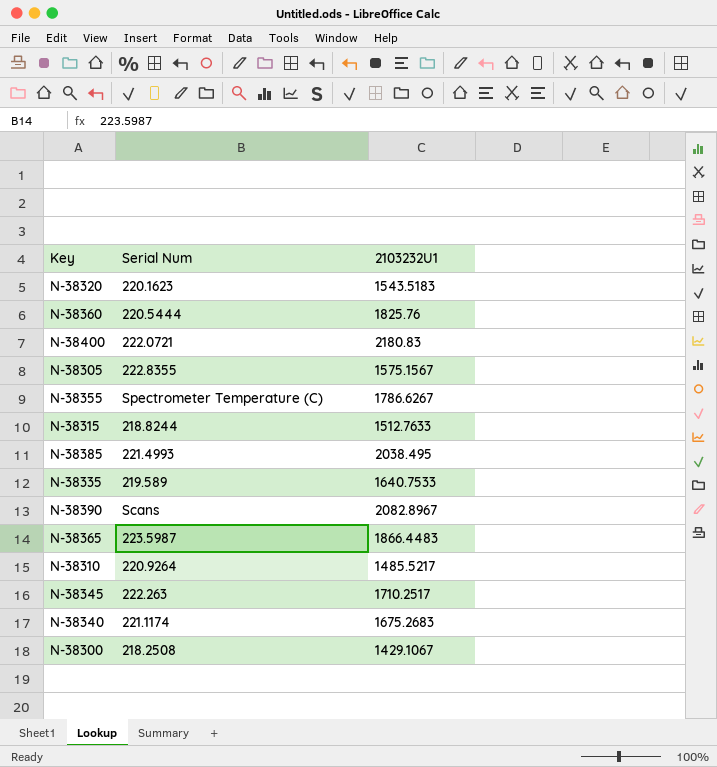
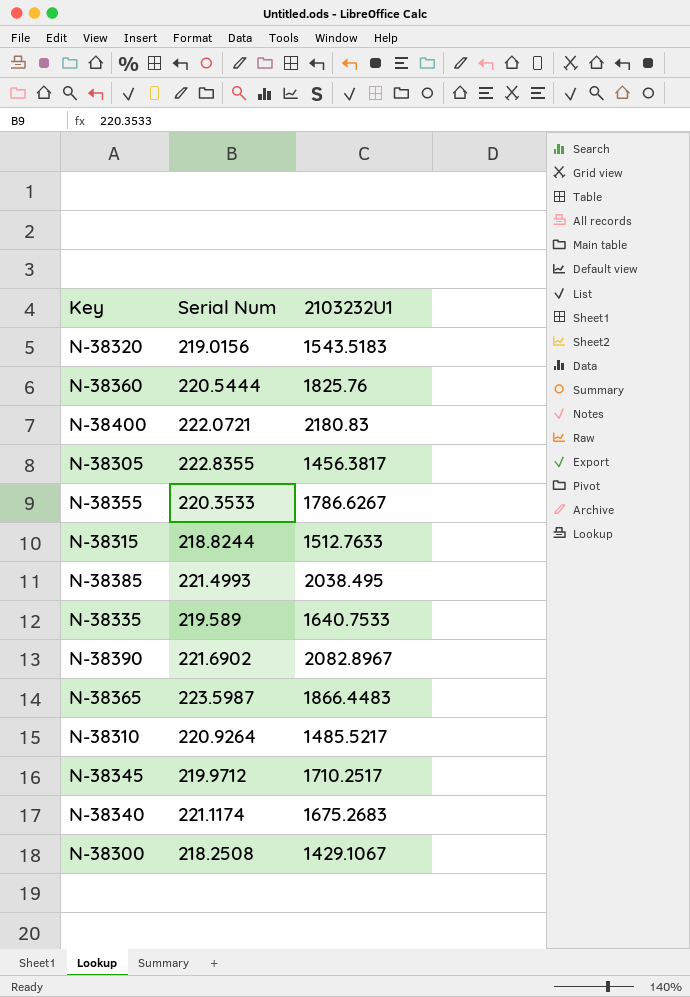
N-38320 | Serial Num: 220.1623 -> 219.0156
N-38305 | 2103232U1: 1575.1567 -> 1456.3817
N-38355 | Serial Num: Spectrometer Temperature (C) -> 220.3533
N-38390 | Serial Num: Scans -> 221.6902
N-38345 | Serial Num: 222.263 -> 219.9712

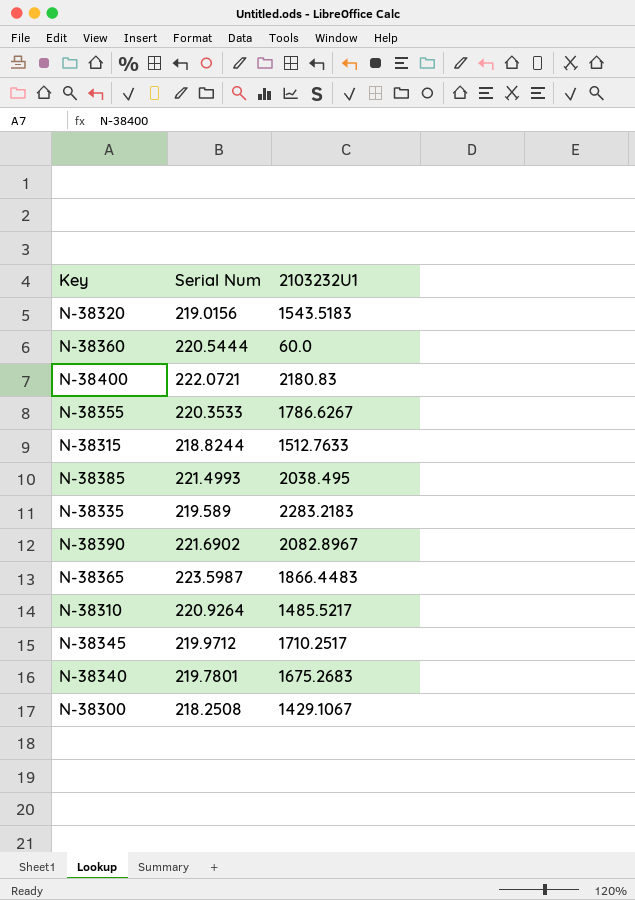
row N-38305: 222.8355 | 1456.3817 -> none
N-38360 | 2103232U1: 1825.76 -> 60.0
N-38335 | 2103232U1: 1640.7533 -> 2283.2183
N-38340 | Serial Num: 221.1174 -> 219.7801

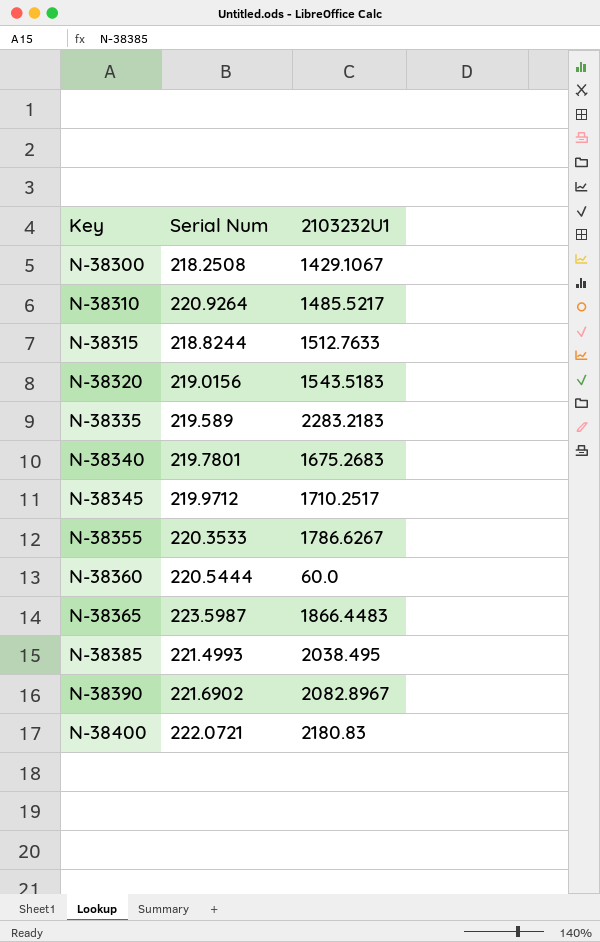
row order: none -> Key ascending

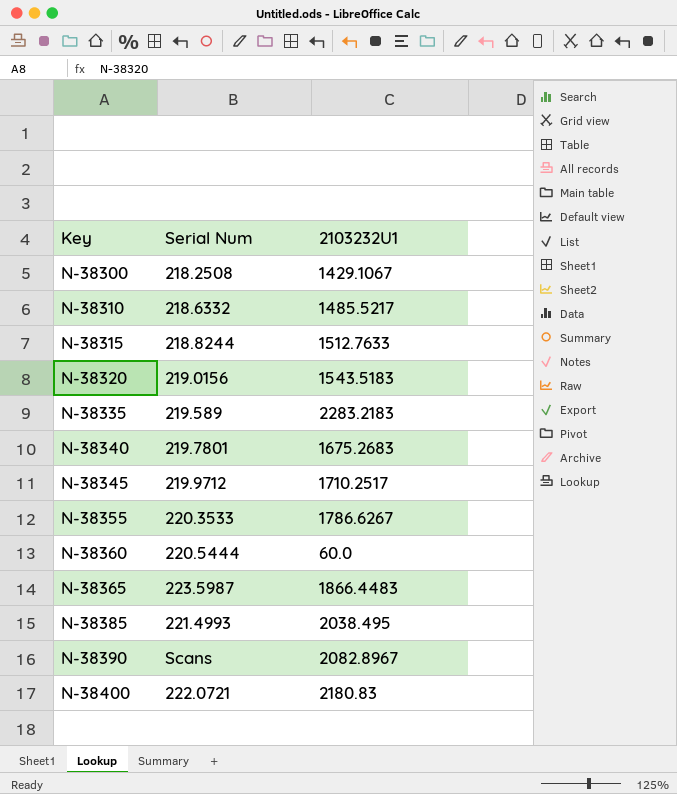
N-38310 | Serial Num: 220.9264 -> 218.6332
N-38390 | Serial Num: 221.6902 -> Scans

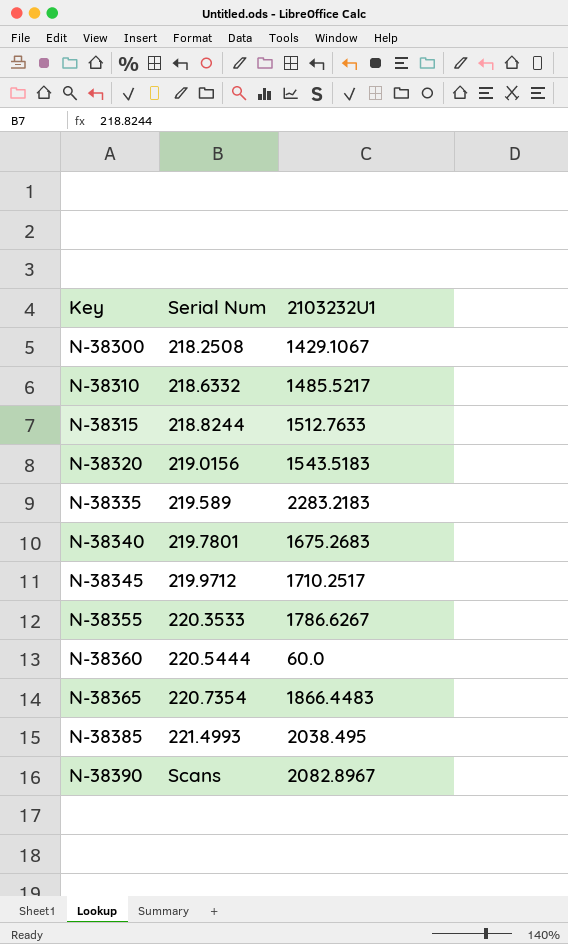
row N-38400: 222.0721 | 2180.83 -> none
N-38365 | Serial Num: 223.5987 -> 220.7354

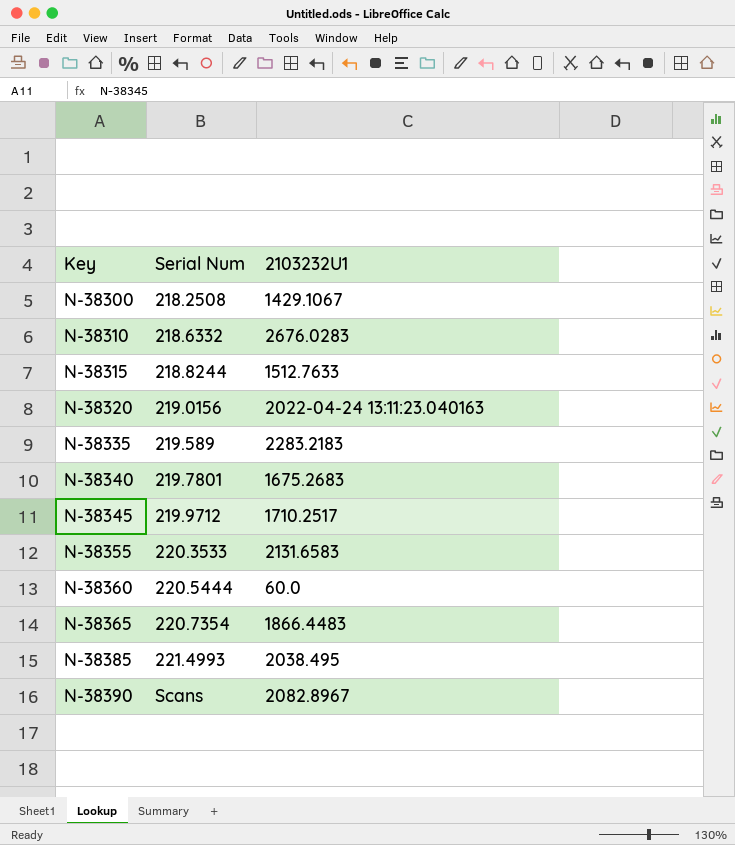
N-38310 | 2103232U1: 1485.5217 -> 2676.0283
N-38320 | 2103232U1: 1543.5183 -> 2022-04-24 13:11:23.040163
N-38355 | 2103232U1: 1786.6267 -> 2131.6583

